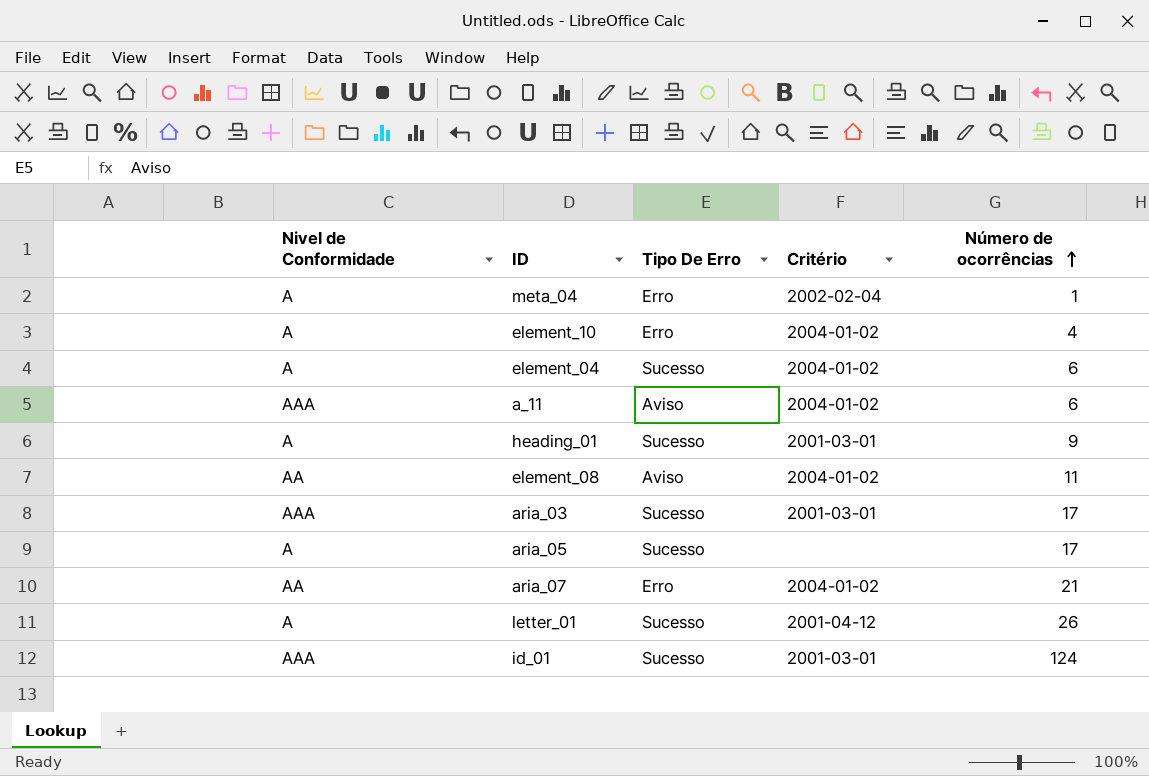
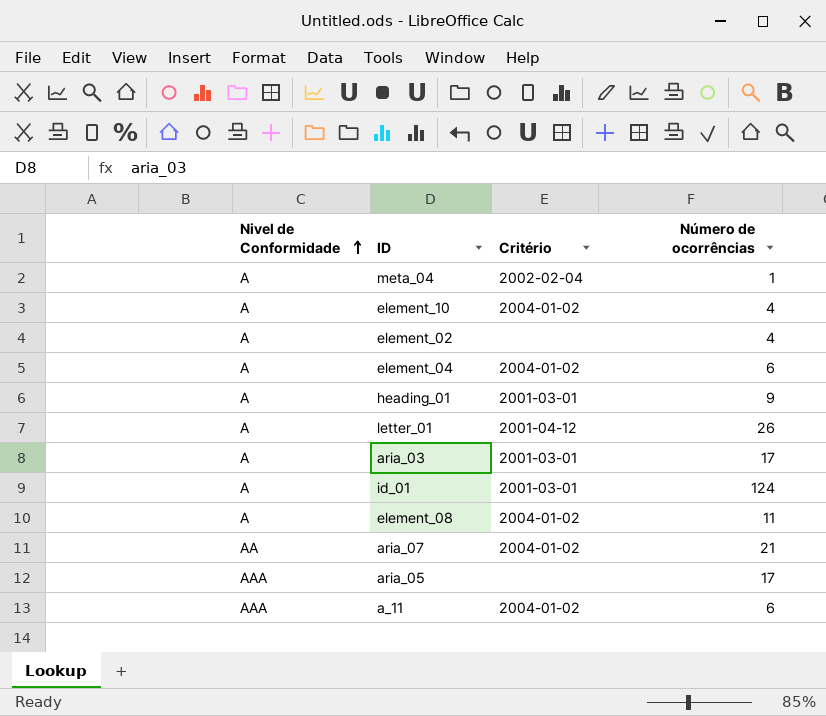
row order: Número de ocorrências ascending -> Nivel de Conformidade ascending
column Tipo De Erro | position: 3 -> none
row element_02: none -> A | none | 4
aria_03 | Nivel de Conformidade: AAA -> A
id_01 | Nivel de Conformidade: AAA -> A
element_08 | Nivel de Conformidade: AA -> A
aria_05 | Nivel de Conformidade: A -> AAA

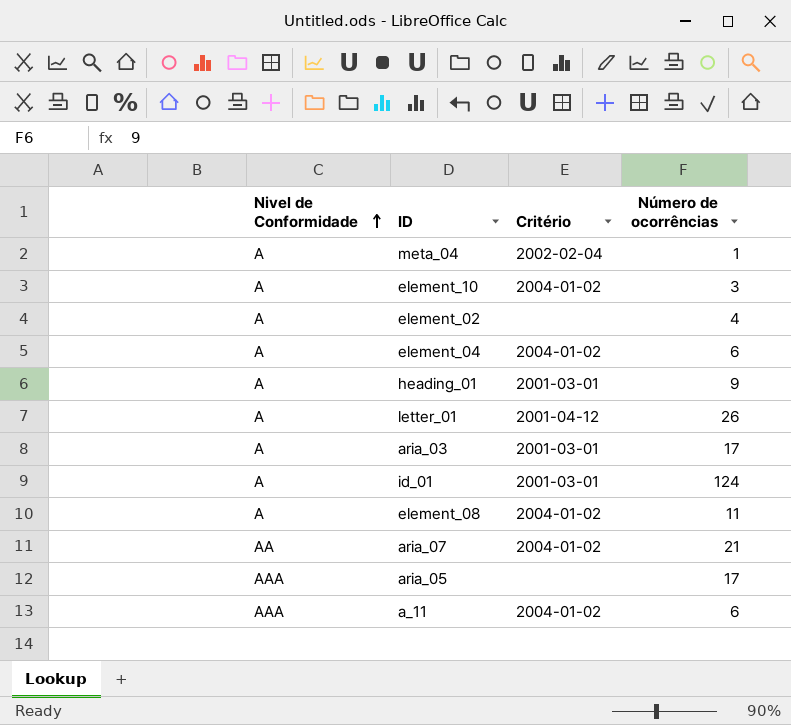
element_10 | Número de ocorrências: 4 -> 3

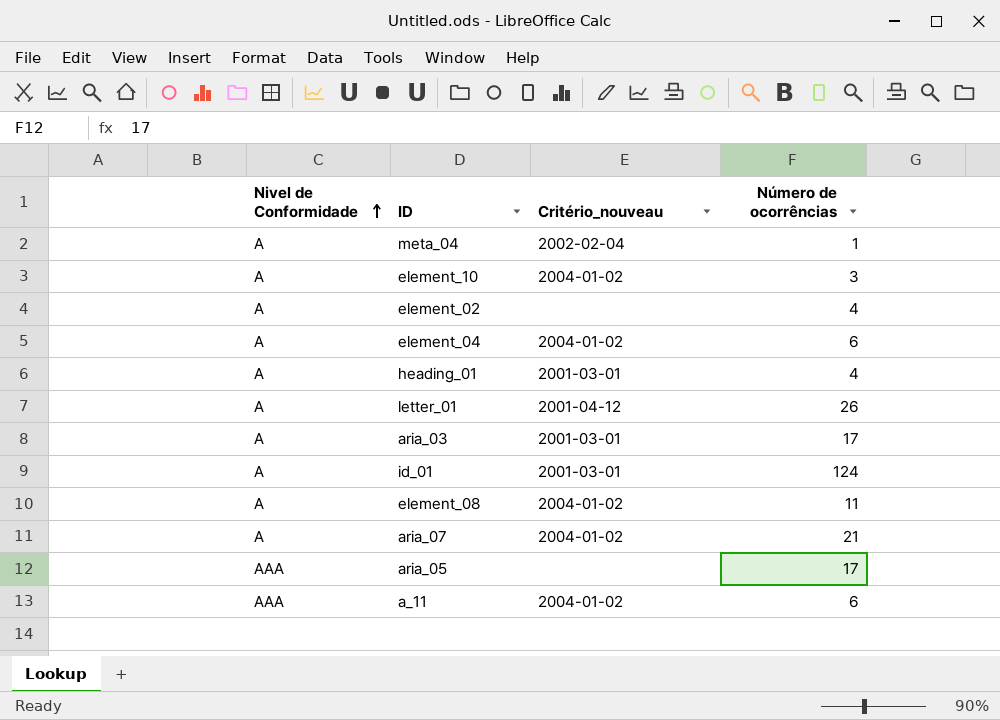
column name: Critério -> Critério_nouveau
heading_01 | Número de ocorrências: 9 -> 4
aria_07 | Nivel de Conformidade: AA -> A

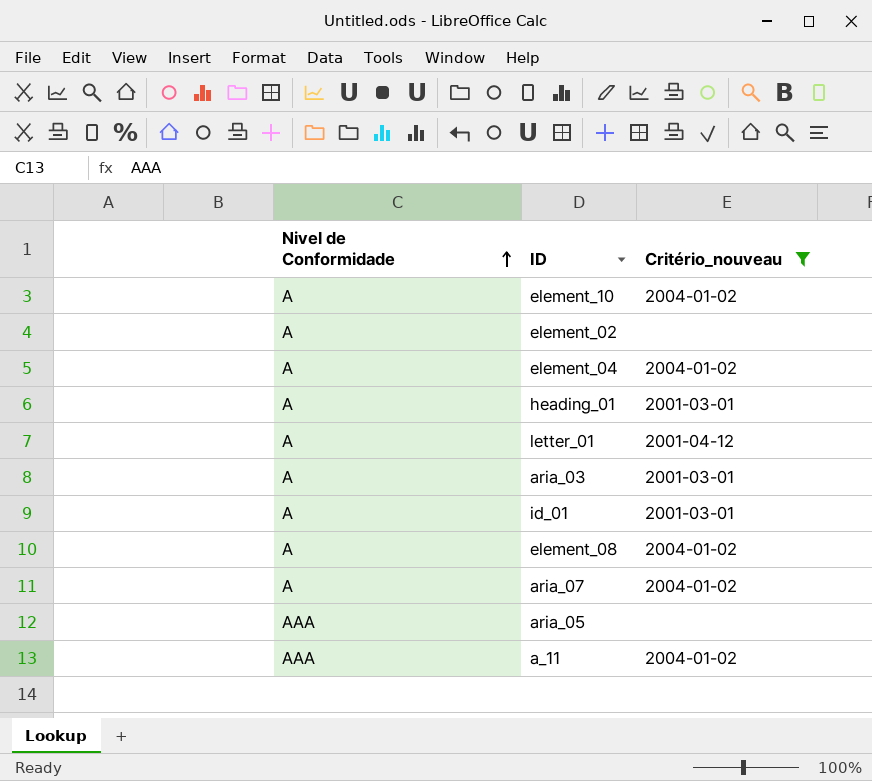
filter: none -> Critério_nouveau != 2002-02-04
column Número de ocorrências | position: 4 -> none

